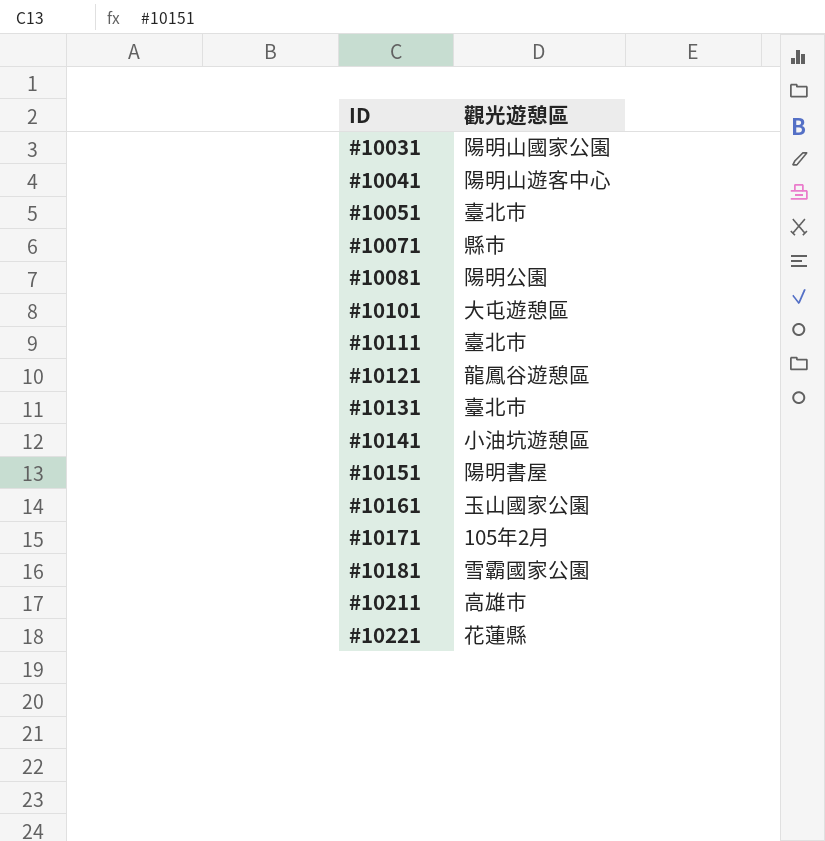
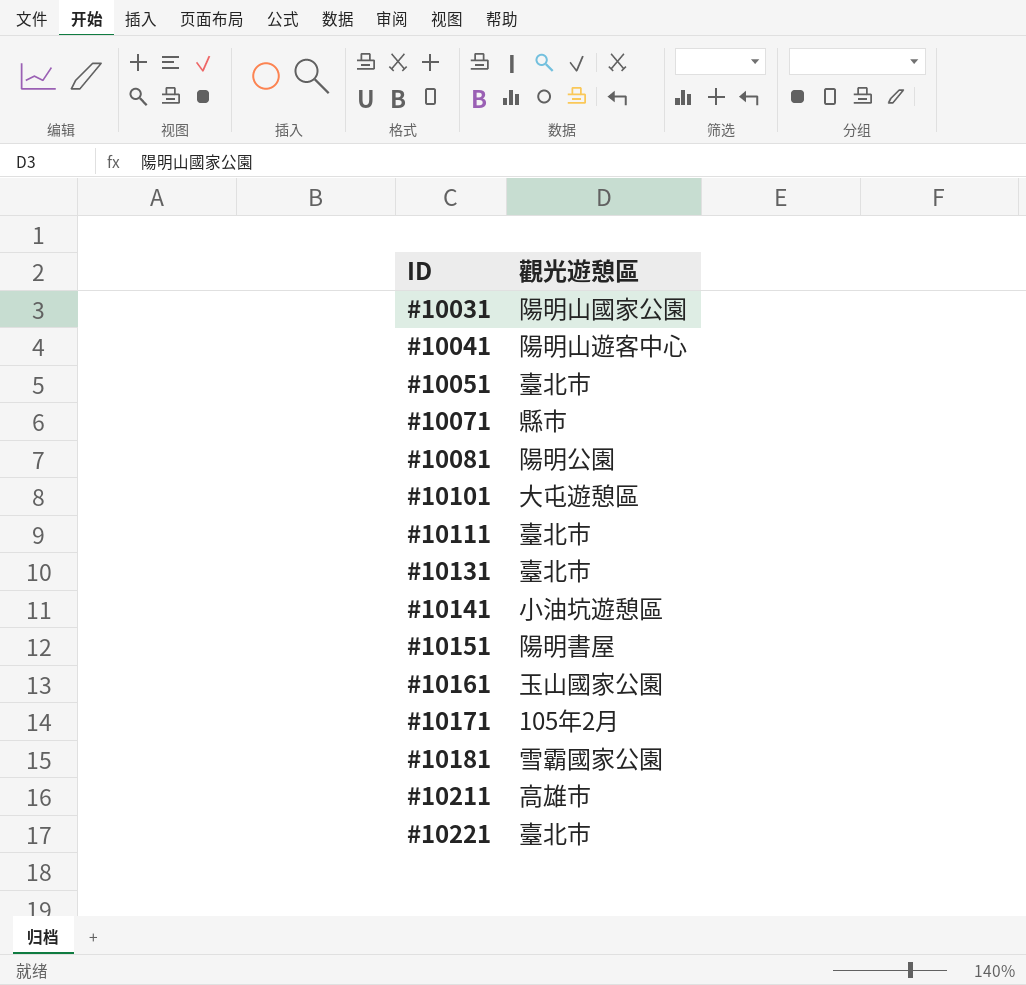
row #10121: 龍鳳谷遊憩區 -> none
#10221 | 觀光遊憩區: 花蓮縣 -> 臺北市

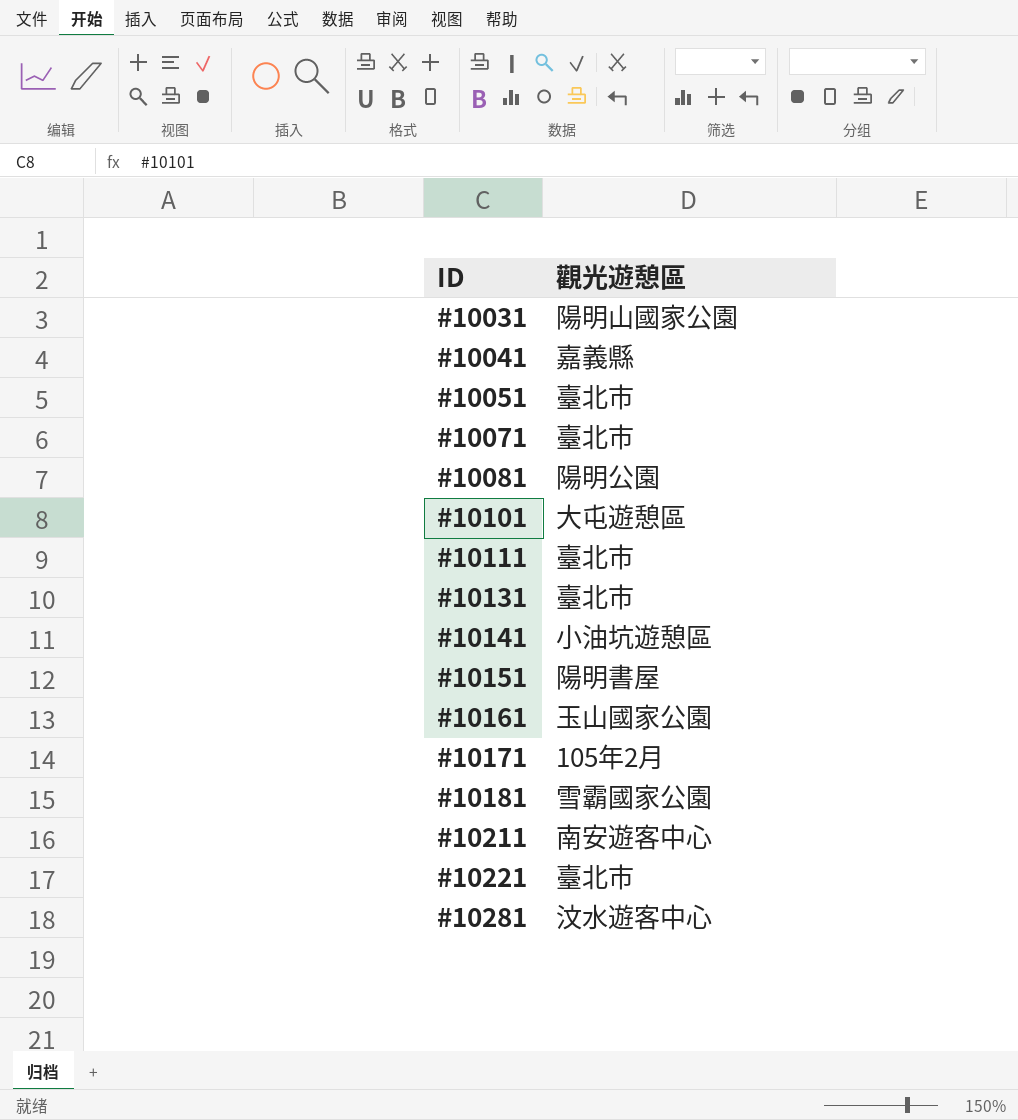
#10041 | 觀光遊憩區: 陽明山遊客中心 -> 嘉義縣
#10071 | 觀光遊憩區: 縣市 -> 臺北市
#10211 | 觀光遊憩區: 高雄市 -> 南安遊客中心
row #10281: none -> 汶水遊客中心

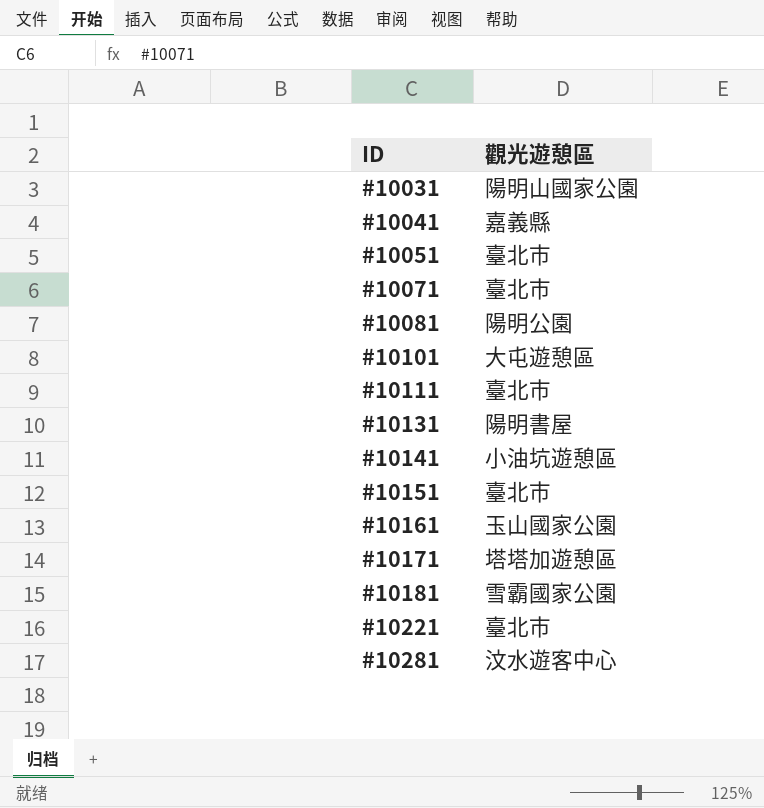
row #10211: 南安遊客中心 -> none
#10131 | 觀光遊憩區: 臺北市 -> 陽明書屋
#10151 | 觀光遊憩區: 陽明書屋 -> 臺北市
#10171 | 觀光遊憩區: 105年2月 -> 塔塔加遊憩區

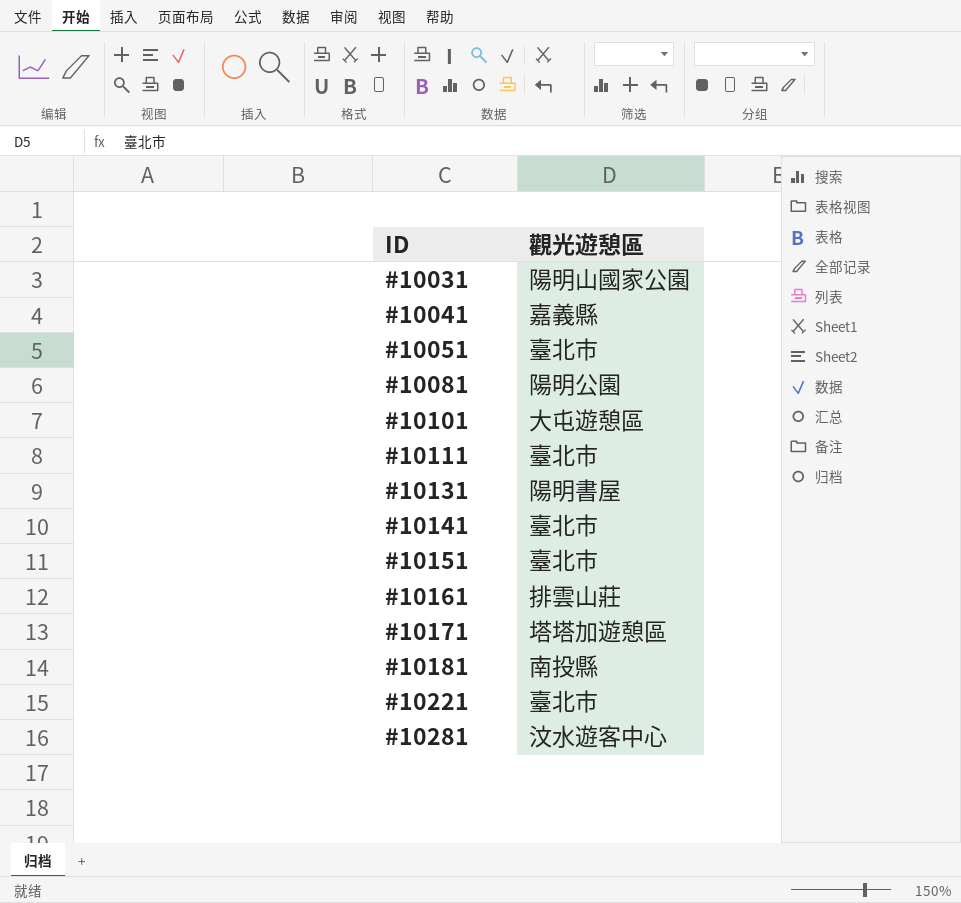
row #10071: 臺北市 -> none
#10141 | 觀光遊憩區: 小油坑遊憩區 -> 臺北市
#10161 | 觀光遊憩區: 玉山國家公園 -> 排雲山莊
#10181 | 觀光遊憩區: 雪霸國家公園 -> 南投縣

